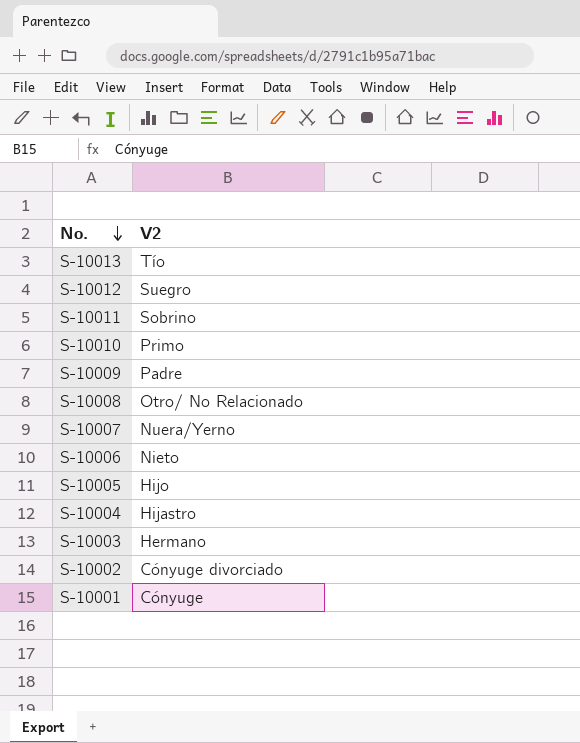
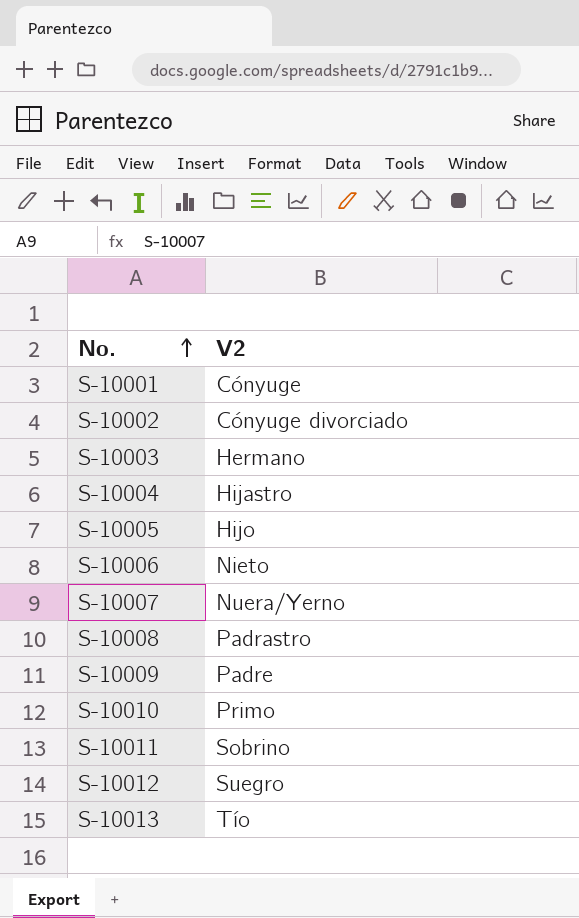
row order: No. descending -> No. ascending
S-10008 | V2: Otro/ No Relacionado -> Padrastro

